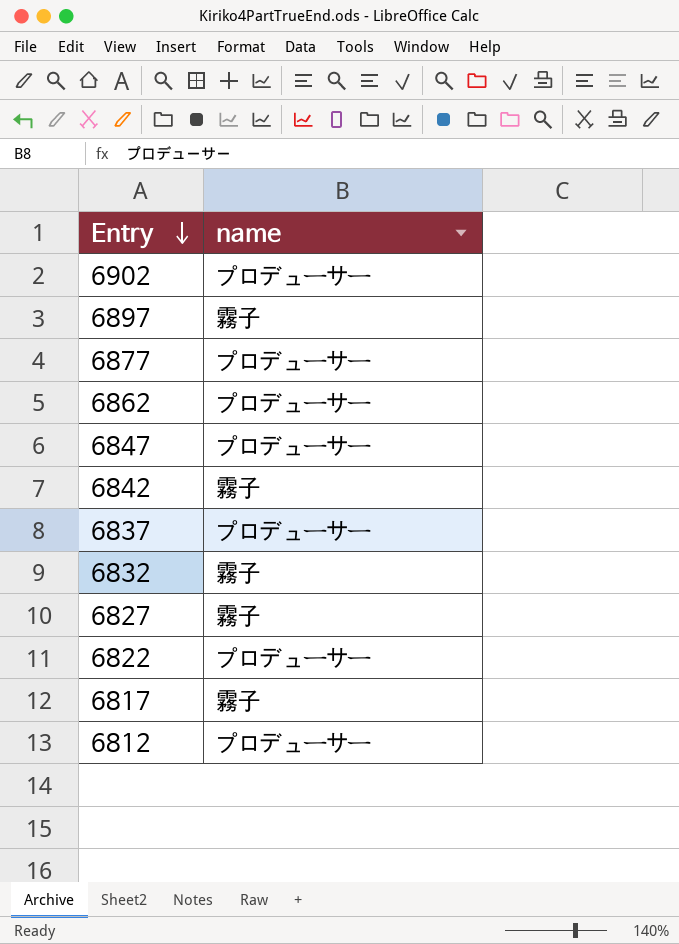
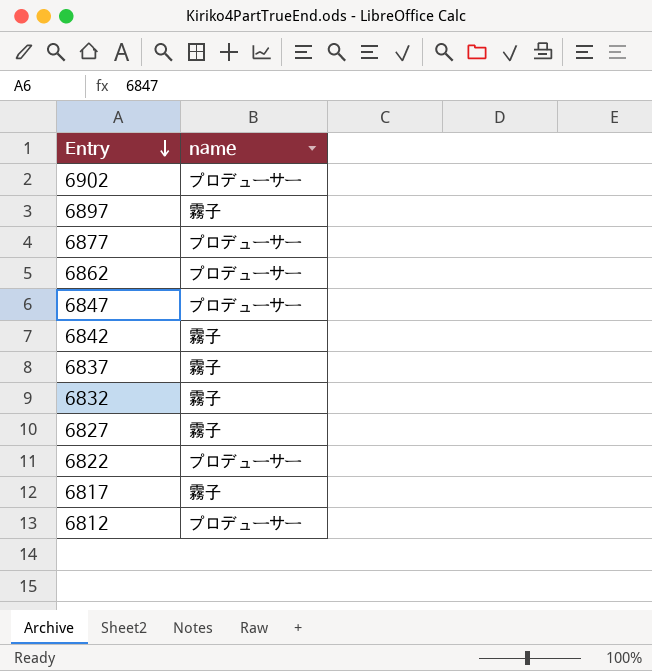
6837 | name: プロデューサー -> 霧子

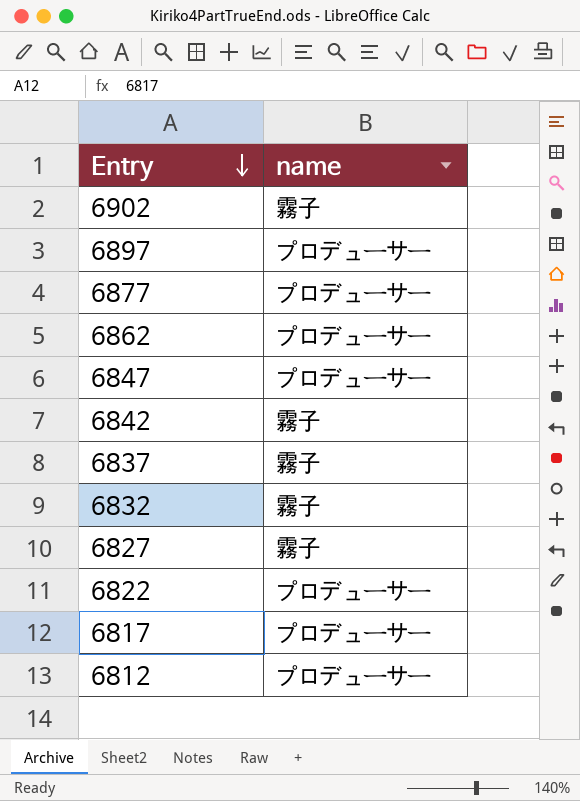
6902 | name: プロデューサー -> 霧子
6897 | name: 霧子 -> プロデューサー
6817 | name: 霧子 -> プロデューサー

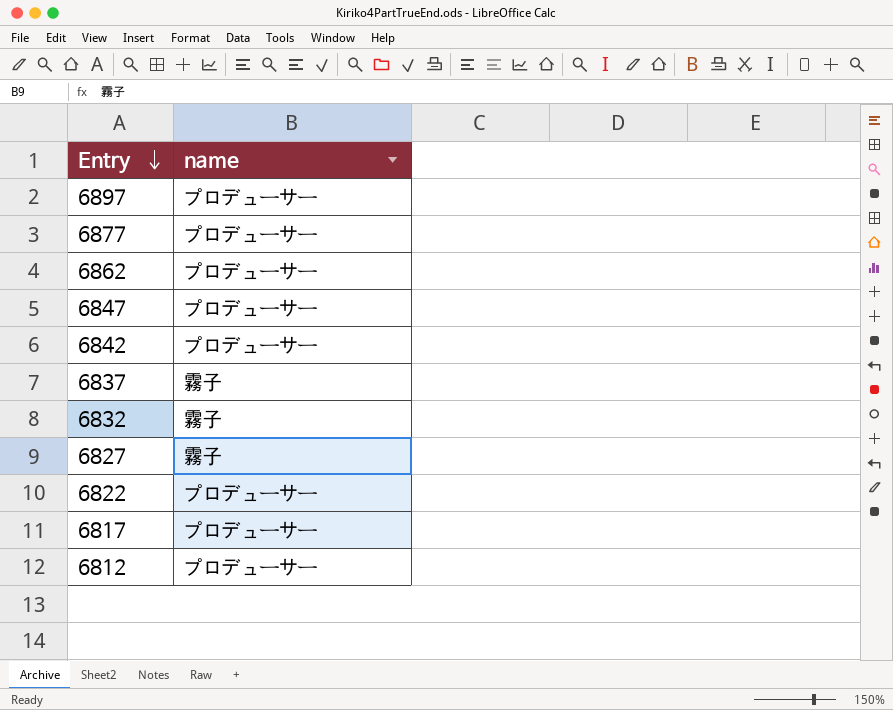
row 6902: 霧子 -> none
6842 | name: 霧子 -> プロデューサー

